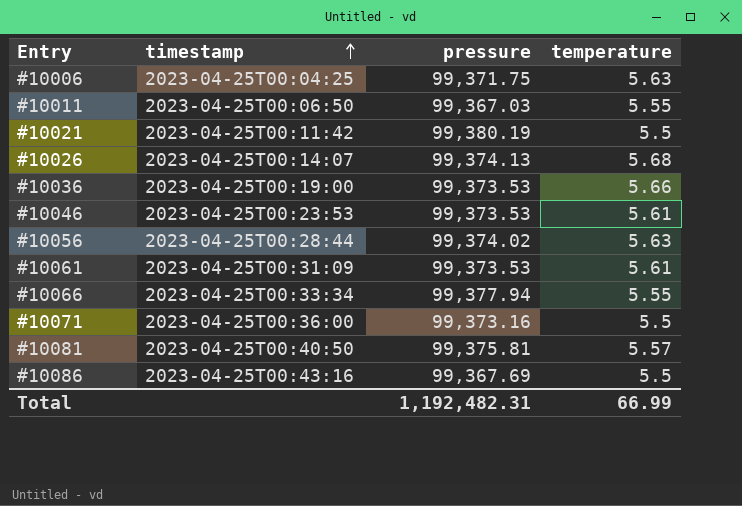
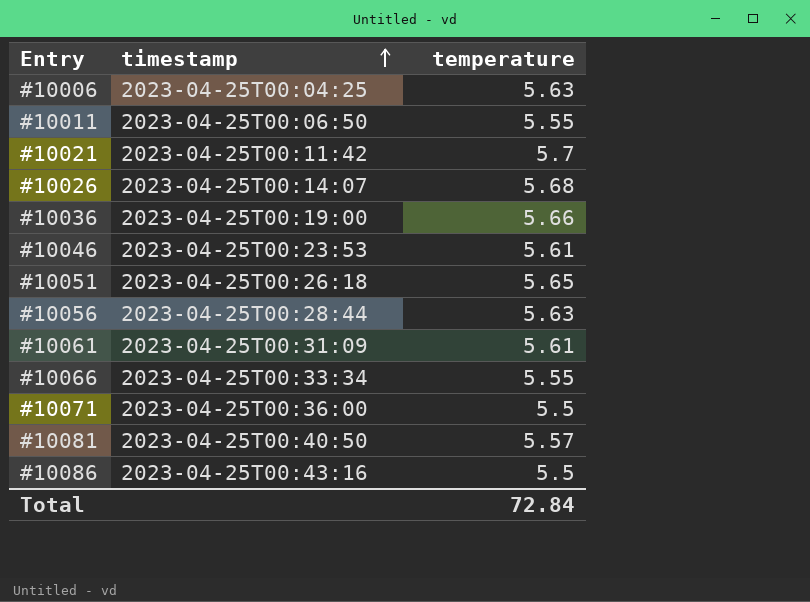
column pressure | position: 3 -> none
#10021 | temperature: 5.5 -> 5.7
row #10051: none -> 2023-04-25T00:26:18 | 5.65
Total | temperature: 66.99 -> 72.84

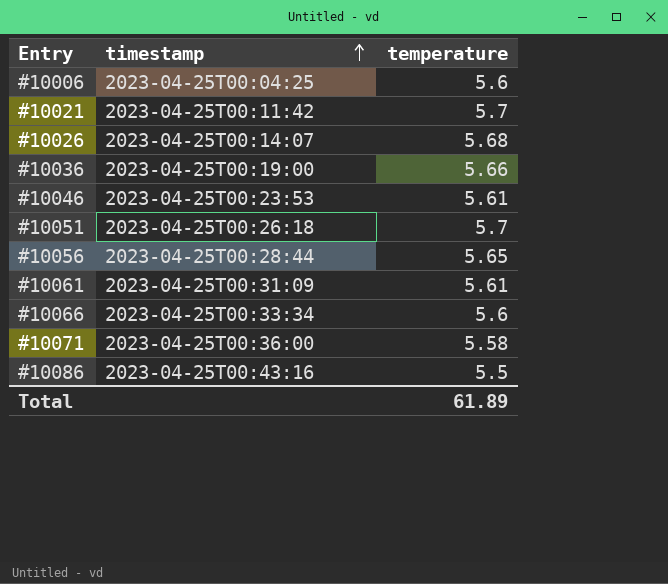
row #10011: 2023-04-25T00:06:50 | 5.55 -> none
row #10081: 2023-04-25T00:40:50 | 5.57 -> none
#10006 | temperature: 5.63 -> 5.6
#10051 | temperature: 5.65 -> 5.7
#10056 | temperature: 5.63 -> 5.65
#10066 | temperature: 5.55 -> 5.6
#10071 | temperature: 5.5 -> 5.58
Total | temperature: 72.84 -> 61.89

